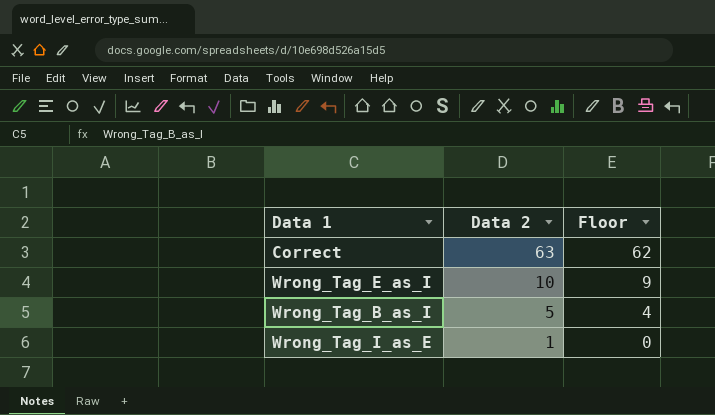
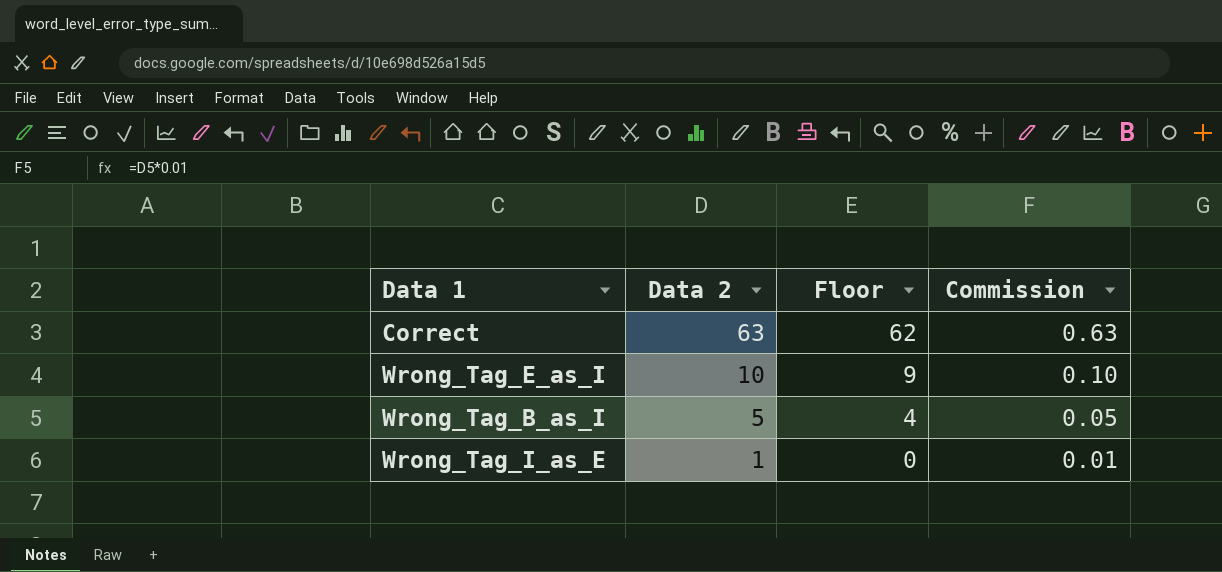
column Commission | formula: none -> [Data 2] * 0.01

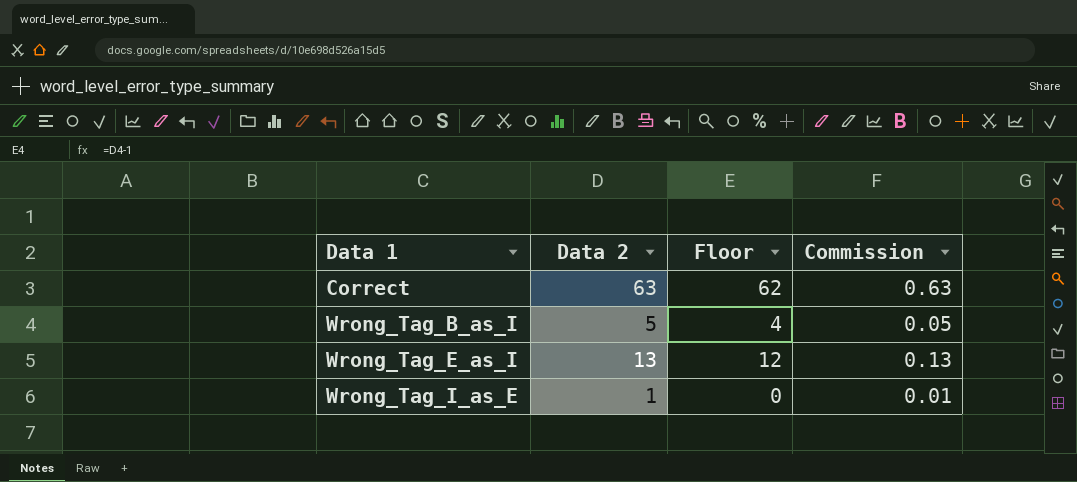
row order: Data 2 descending -> Data 1 ascending
Wrong_Tag_E_as_I | Data 2: 10 -> 13
Wrong_Tag_E_as_I | Floor: 9 -> 12
Wrong_Tag_E_as_I | Commission: 0.10 -> 0.13

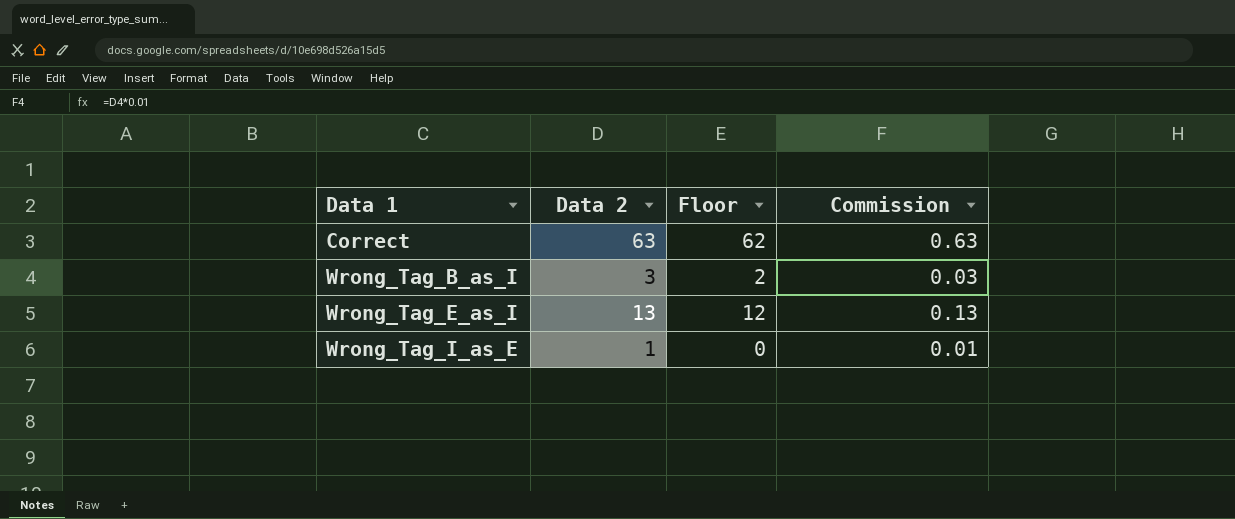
Wrong_Tag_B_as_I | Data 2: 5 -> 3
Wrong_Tag_B_as_I | Floor: 4 -> 2
Wrong_Tag_B_as_I | Commission: 0.05 -> 0.03

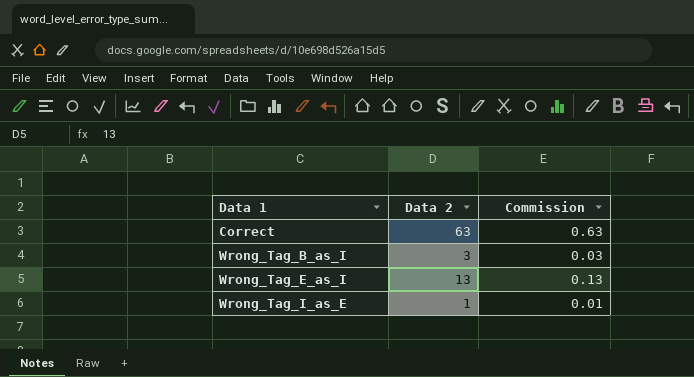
column Floor | formula: [Data 2] - 1 -> none

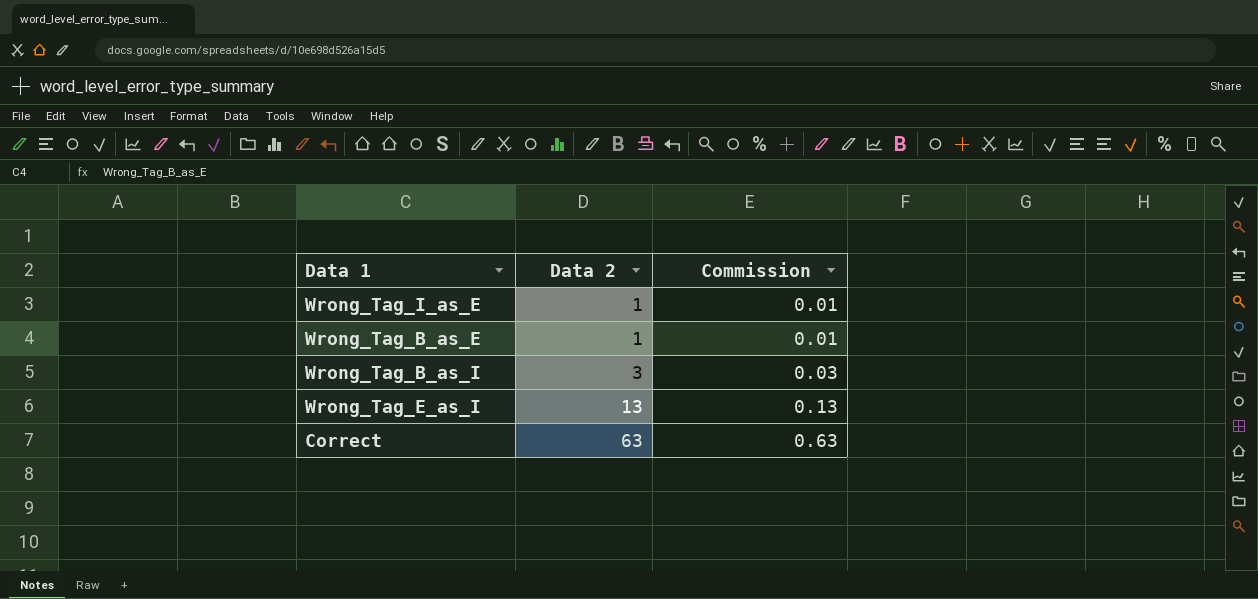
row order: Data 1 ascending -> Data 2 ascending
row Wrong_Tag_B_as_E: none -> 1 | 0.01

